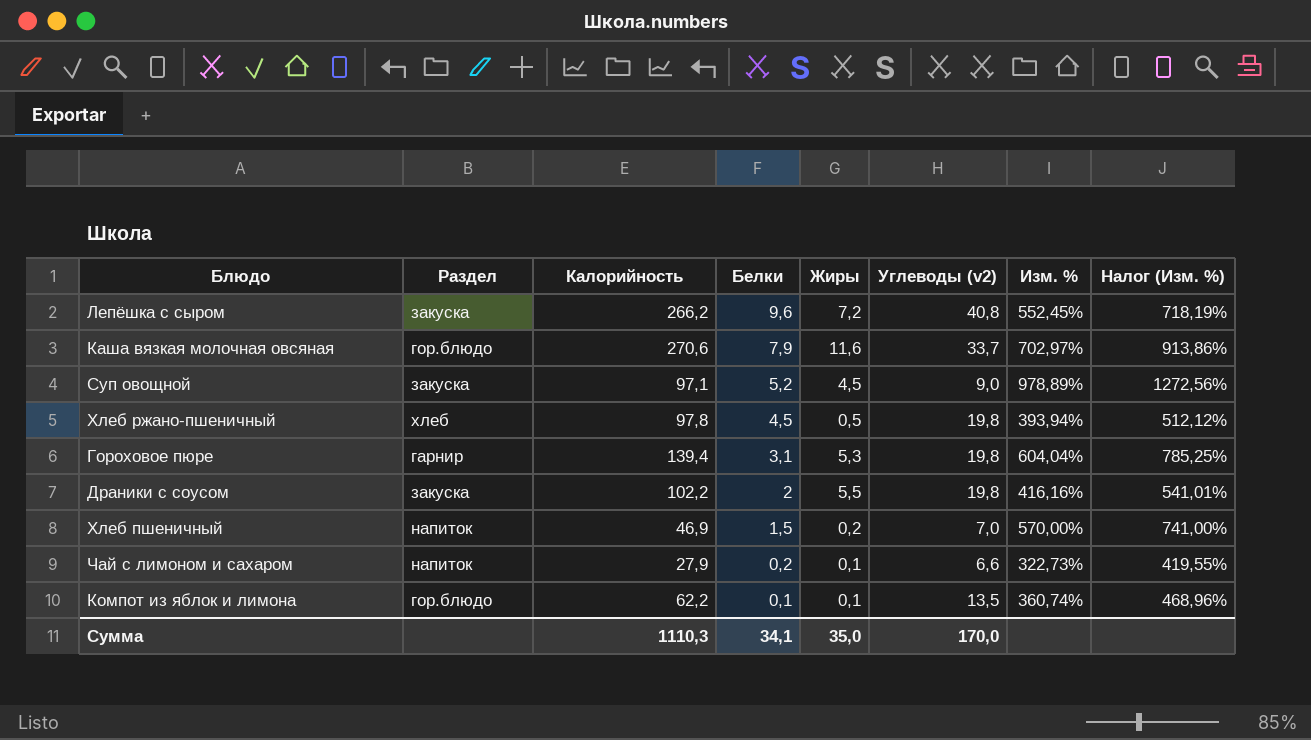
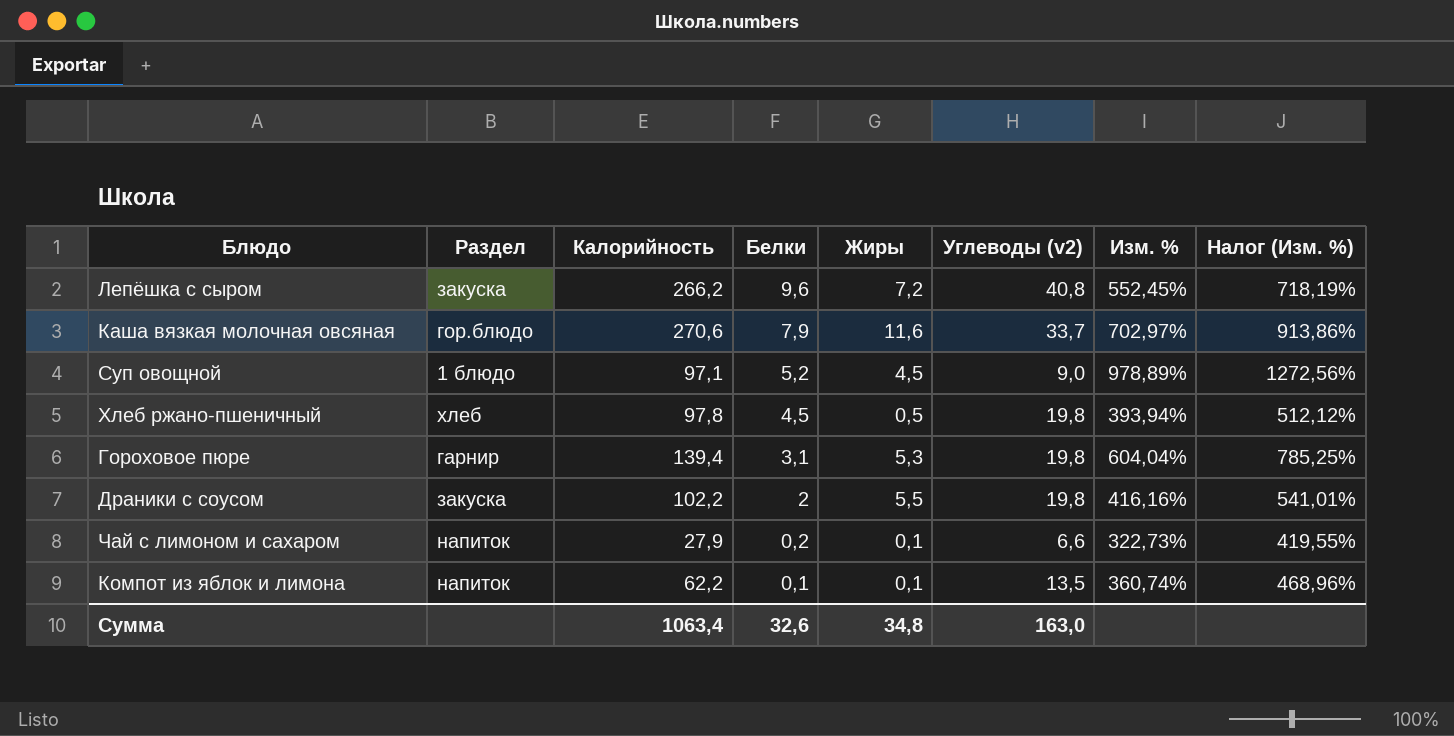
row Хлеб пшеничный: напиток | 46,9 | 1,5 | 0,2 | 7,0 | 570,00% | 741,00% -> none
Суп овощной | Раздел: закуска -> 1 блюдо
Компот из яблок и лимона | Раздел: гор.блюдо -> напиток
Сумма | Калорийность: 1110,3 -> 1063,4
Сумма | Белки: 34,1 -> 32,6
Сумма | Жиры: 35,0 -> 34,8
Сумма | Углеводы (v2): 170,0 -> 163,0

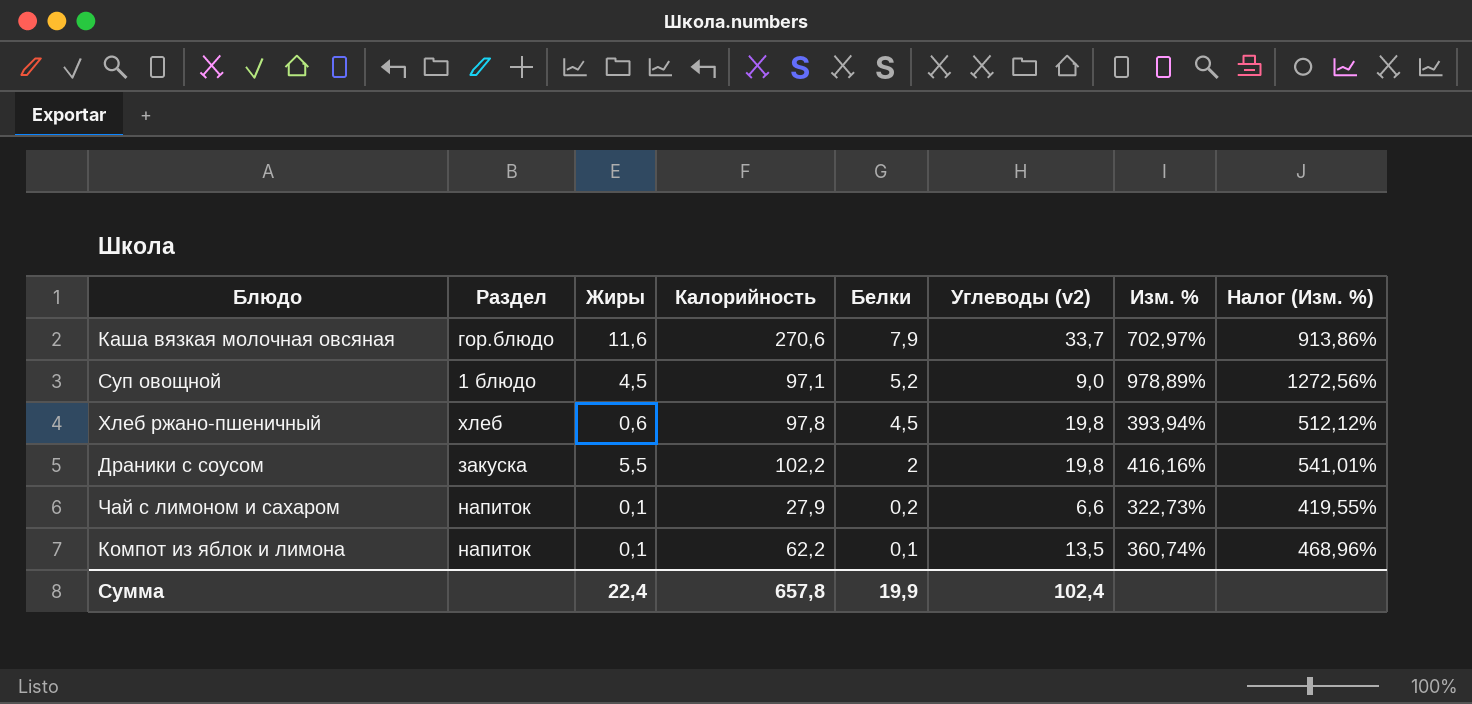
column Жиры | position: 5 -> 3
row Лепёшка с сыром: закуска | 266,2 | 9,6 | 7,2 | 40,8 | 552,45% | 718,19% -> none
row Гороховое пюре: гарнир | 139,4 | 3,1 | 5,3 | 19,8 | 604,04% | 785,25% -> none
Хлеб ржано-пшеничный | Жиры: 0,5 -> 0,6
Сумма | Жиры: 34,8 -> 22,4
Сумма | Калорийность: 1063,4 -> 657,8
Сумма | Белки: 32,6 -> 19,9
Сумма | Углеводы (v2): 163,0 -> 102,4

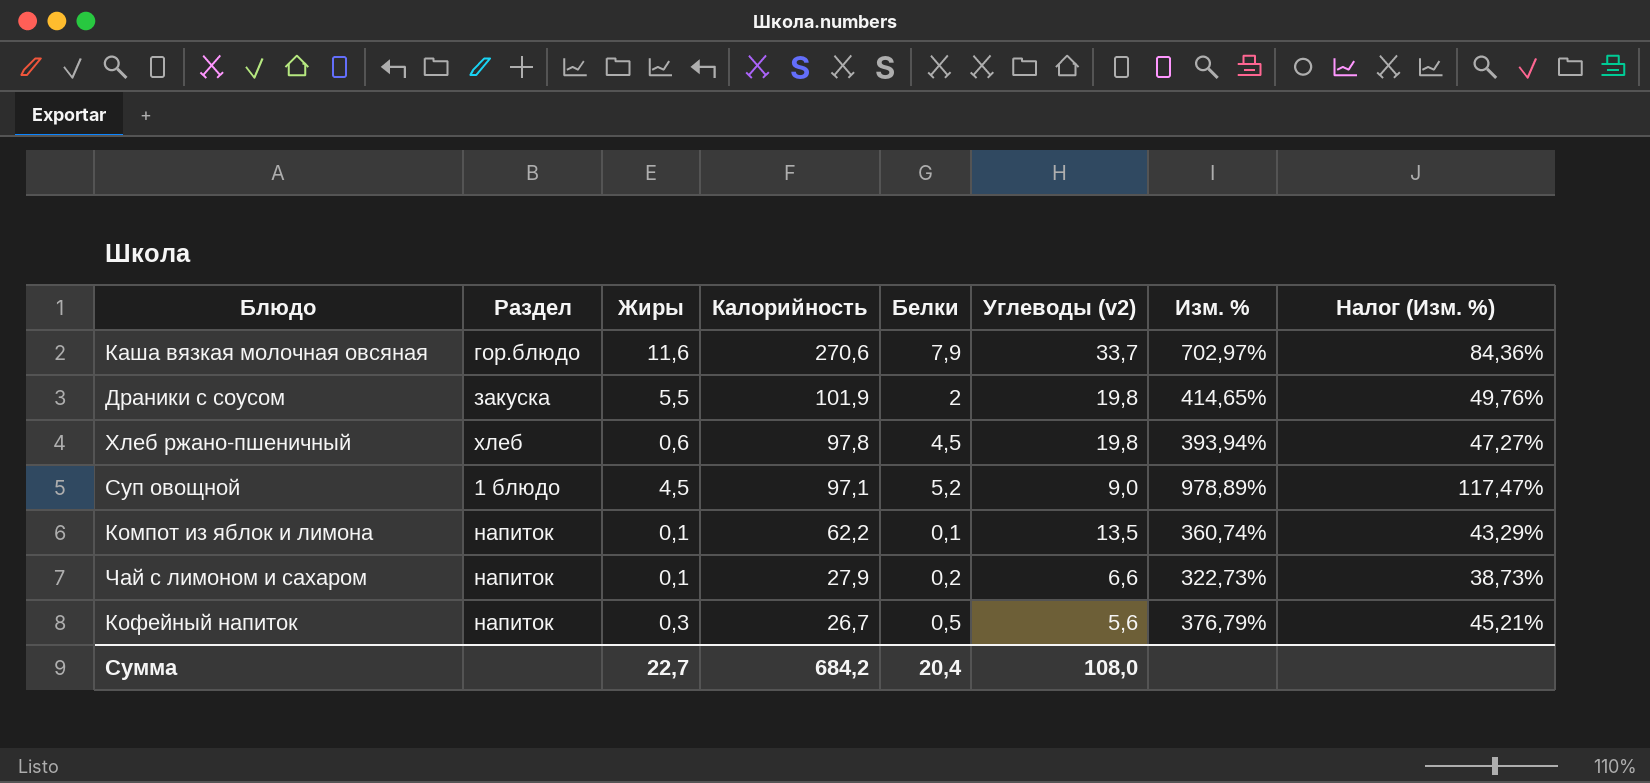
row order: Белки descending -> Калорийность descending
column Налог (Изм. %) | formula: [Изм. %] * 1,3 -> [Изм. %] * 0,12
Драники с соусом | Калорийность: 102,2 -> 101,9
Драники с соусом | Изм. %: 416,16% -> 414,65%
row Кофейный напиток: none -> напиток | 0,3 | 26,7 | 0,5 | 5,6 | 376,79% | 45,21%
Сумма | Жиры: 22,4 -> 22,7
Сумма | Калорийность: 657,8 -> 684,2
Сумма | Белки: 19,9 -> 20,4
Сумма | Углеводы (v2): 102,4 -> 108,0

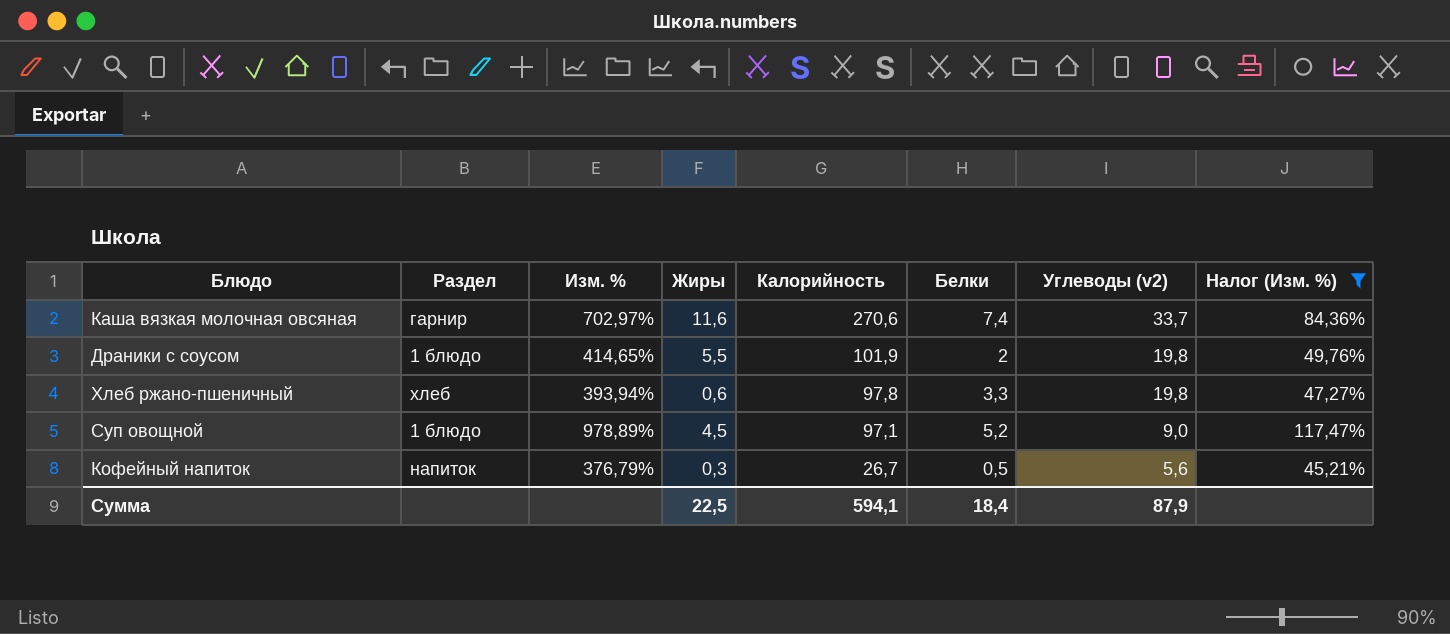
filter: none -> Налог (Изм. %) >= 45,21%
column Изм. % | position: 7 -> 3
Каша вязкая молочная овсяная | Раздел: гор.блюдо -> гарнир
Каша вязкая молочная овсяная | Белки: 7,9 -> 7,4
Драники с соусом | Раздел: закуска -> 1 блюдо
Хлеб ржано-пшеничный | Белки: 4,5 -> 3,3
Сумма | Жиры: 22,7 -> 22,5
Сумма | Калорийность: 684,2 -> 594,1
Сумма | Белки: 20,4 -> 18,4
Сумма | Углеводы (v2): 108,0 -> 87,9

